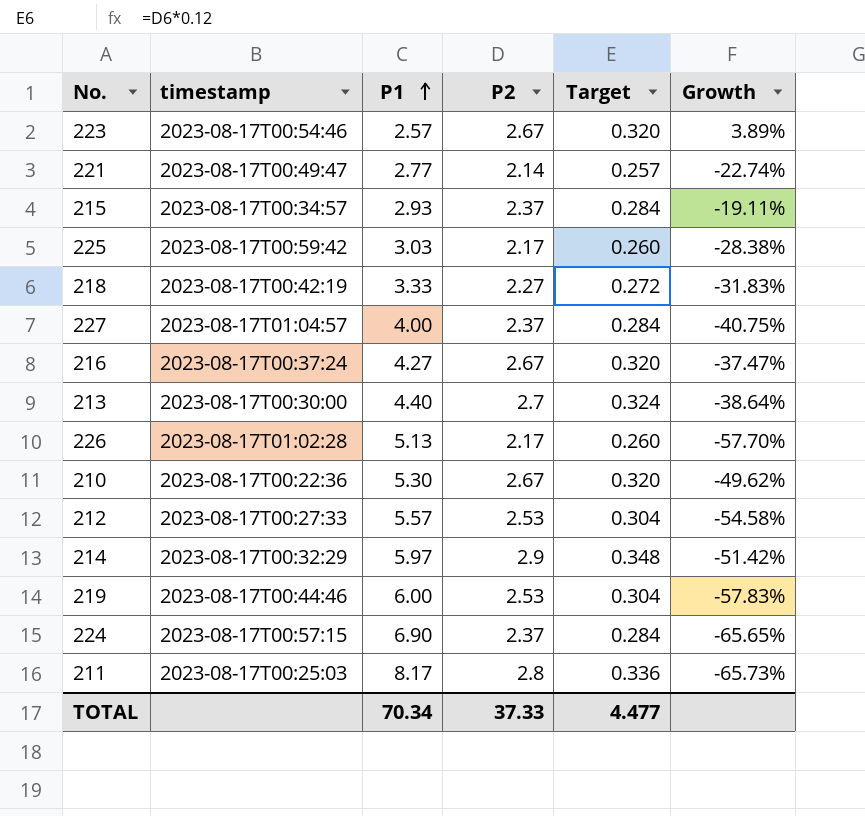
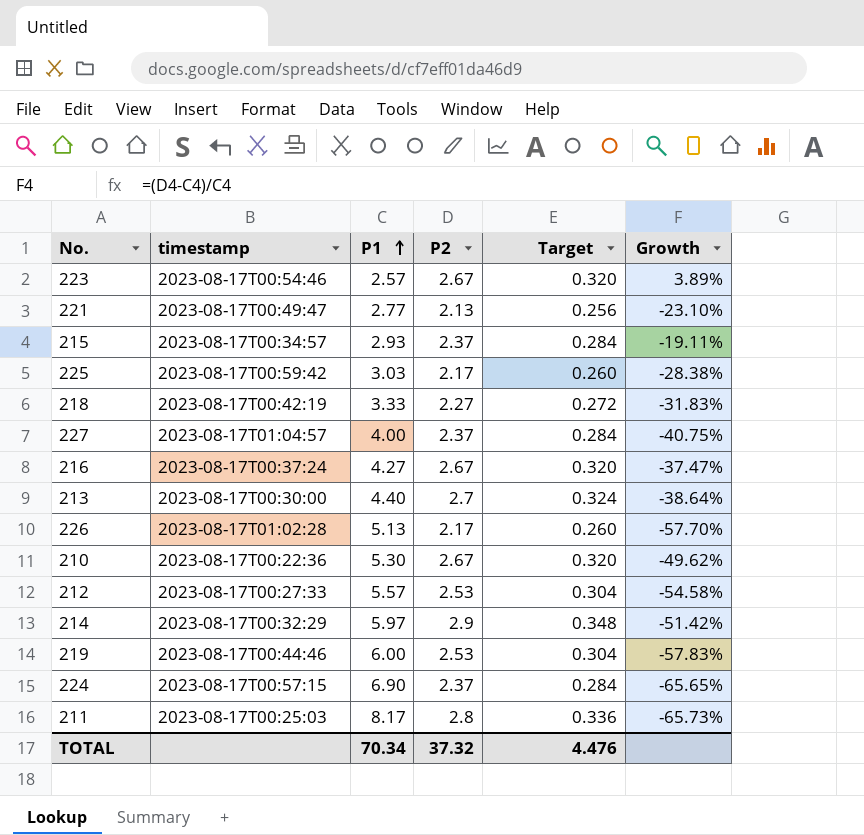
221 | P2: 2.14 -> 2.13
221 | Target: 0.257 -> 0.256
221 | Growth: -22.74% -> -23.10%
TOTAL | P2: 37.33 -> 37.32
TOTAL | Target: 4.477 -> 4.476

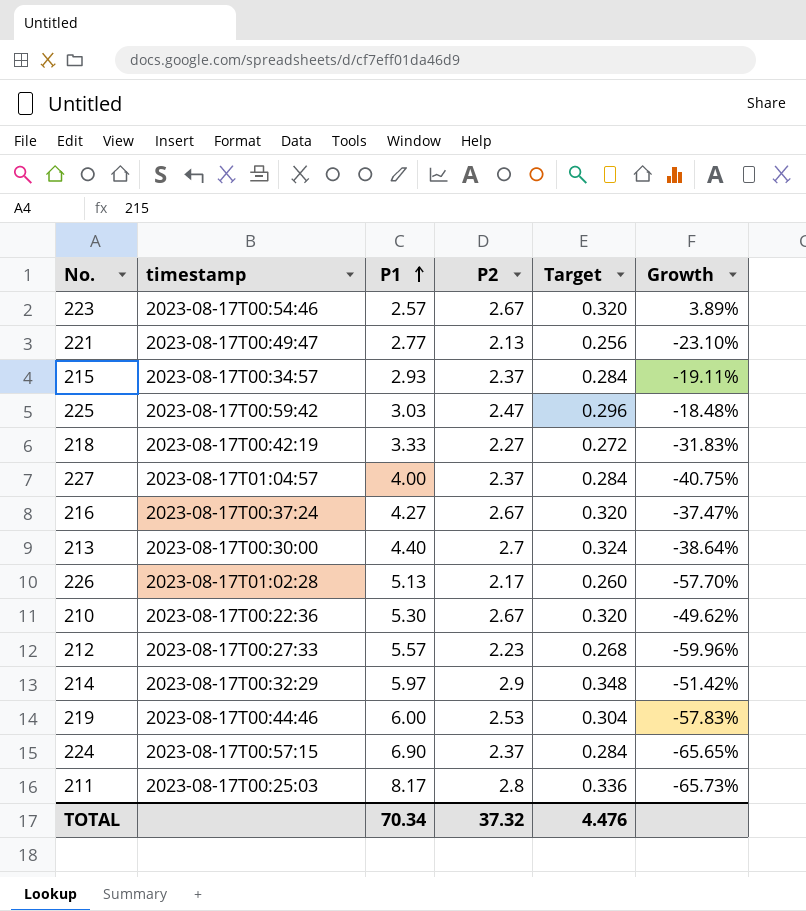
225 | P2: 2.17 -> 2.47
225 | Target: 0.260 -> 0.296
225 | Growth: -28.38% -> -18.48%
212 | P2: 2.53 -> 2.23
212 | Target: 0.304 -> 0.268
212 | Growth: -54.58% -> -59.96%

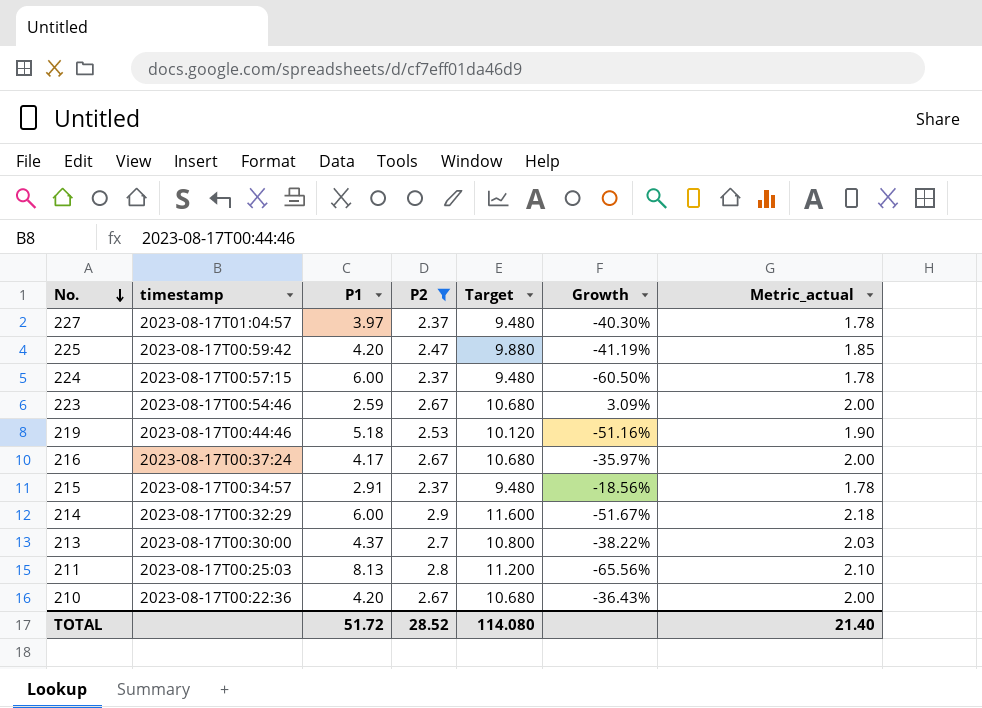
filter: none -> P2 >= 2.37
row order: P1 ascending -> No. descending
column Target | formula: [P2] * 0.12 -> [P2] * 4
column Metric_actual | formula: none -> [P2] * 0.75
227 | P1: 4.00 -> 3.97
227 | Growth: -40.75% -> -40.30%
225 | P1: 3.03 -> 4.20
225 | Growth: -18.48% -> -41.19%
224 | P1: 6.90 -> 6.00
224 | Growth: -65.65% -> -60.50%
223 | P1: 2.57 -> 2.59
223 | Growth: 3.89% -> 3.09%
219 | P1: 6.00 -> 5.18
219 | Growth: -57.83% -> -51.16%
216 | P1: 4.27 -> 4.17
216 | Growth: -37.47% -> -35.97%
215 | P1: 2.93 -> 2.91
215 | Growth: -19.11% -> -18.56%
214 | P1: 5.97 -> 6.00
214 | Growth: -51.42% -> -51.67%
213 | P1: 4.40 -> 4.37
213 | Growth: -38.64% -> -38.22%
211 | P1: 8.17 -> 8.13
211 | Growth: -65.73% -> -65.56%
210 | P1: 5.30 -> 4.20
210 | Growth: -49.62% -> -36.43%
TOTAL | P1: 70.34 -> 51.72
TOTAL | P2: 37.32 -> 28.52
TOTAL | Target: 4.476 -> 114.080

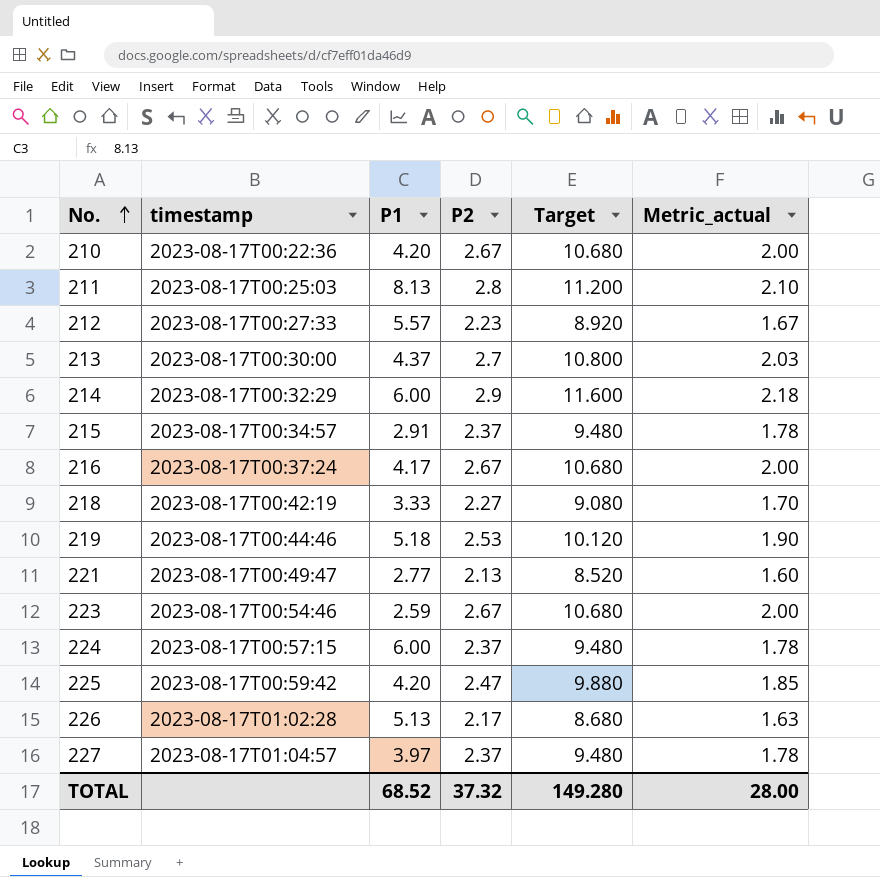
filter: P2 >= 2.37 -> none
row order: No. descending -> No. ascending
column Growth | formula: ([P2] - [P1]) / [P1] -> none
TOTAL | P1: 51.72 -> 68.52
TOTAL | P2: 28.52 -> 37.32
TOTAL | Target: 114.080 -> 149.280
TOTAL | Metric_actual: 21.40 -> 28.00

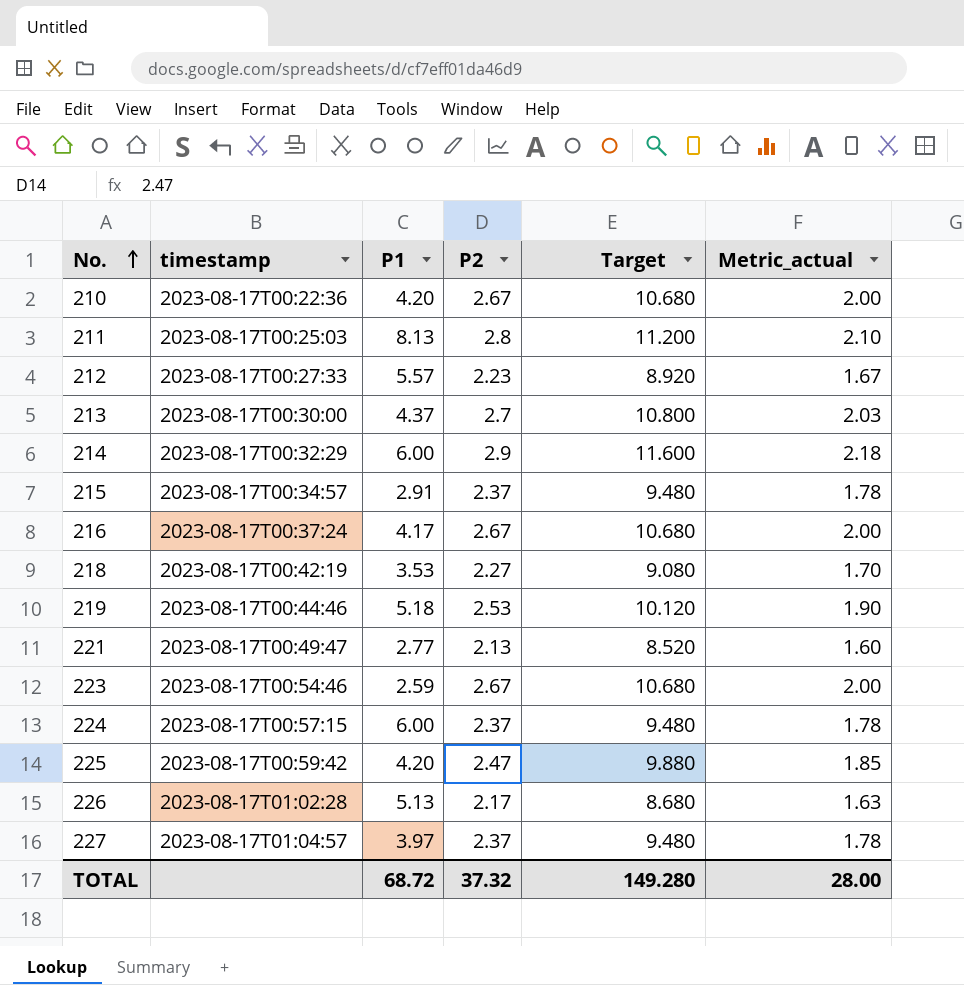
218 | P1: 3.33 -> 3.53
TOTAL | P1: 68.52 -> 68.72

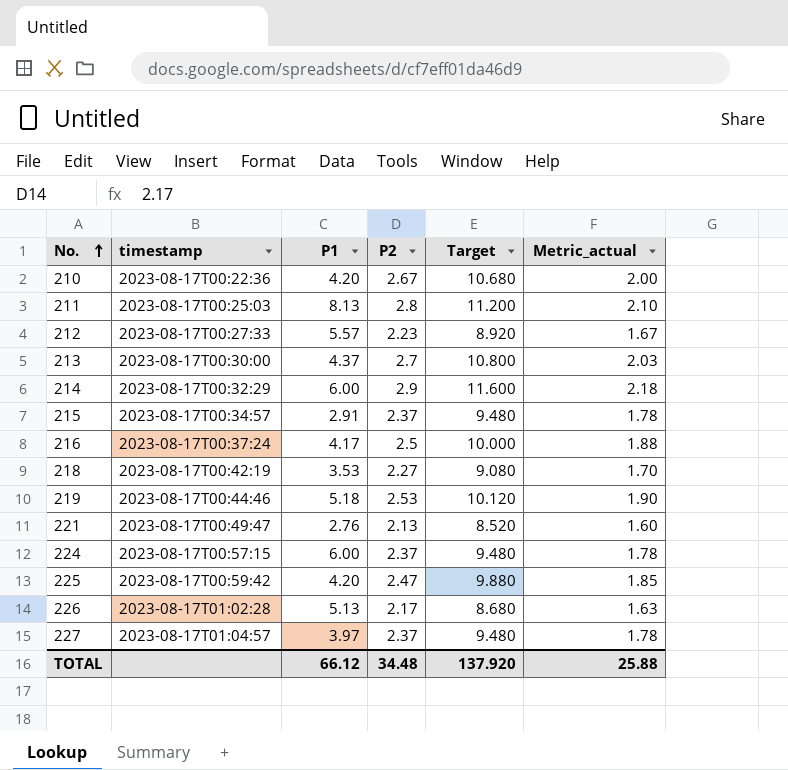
row 223: 2023-08-17T00:54:46 | 2.59 | 2.67 | 10.680 | 2.00 -> none
216 | P2: 2.67 -> 2.5
216 | Target: 10.680 -> 10.000
216 | Metric_actual: 2.00 -> 1.88
221 | P1: 2.77 -> 2.76
TOTAL | P1: 68.72 -> 66.12
TOTAL | P2: 37.32 -> 34.48
TOTAL | Target: 149.280 -> 137.920
TOTAL | Metric_actual: 28.00 -> 25.88

